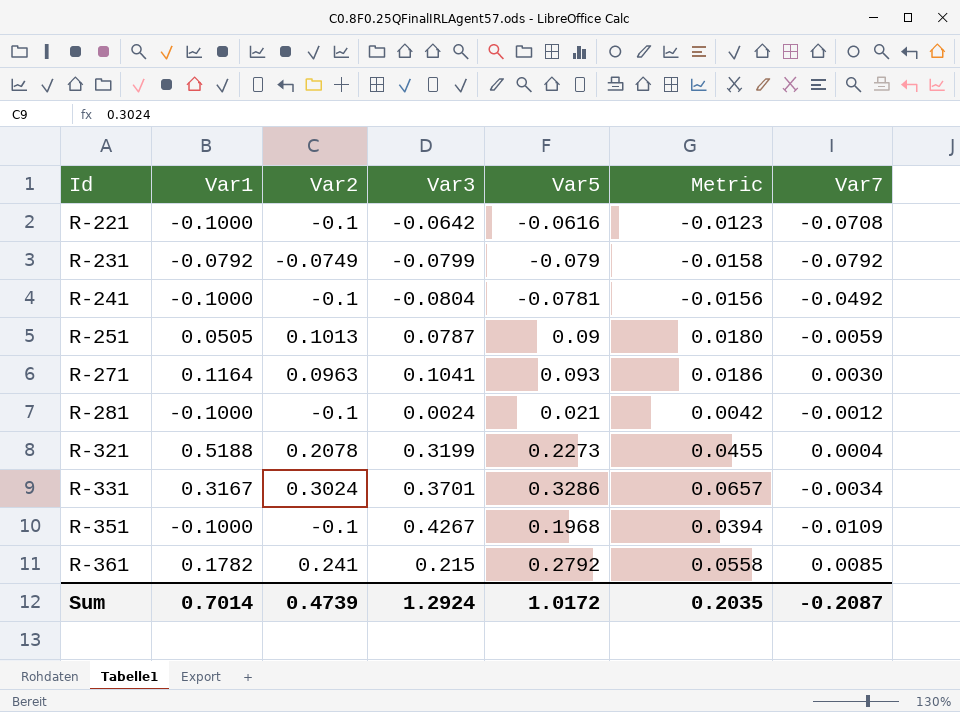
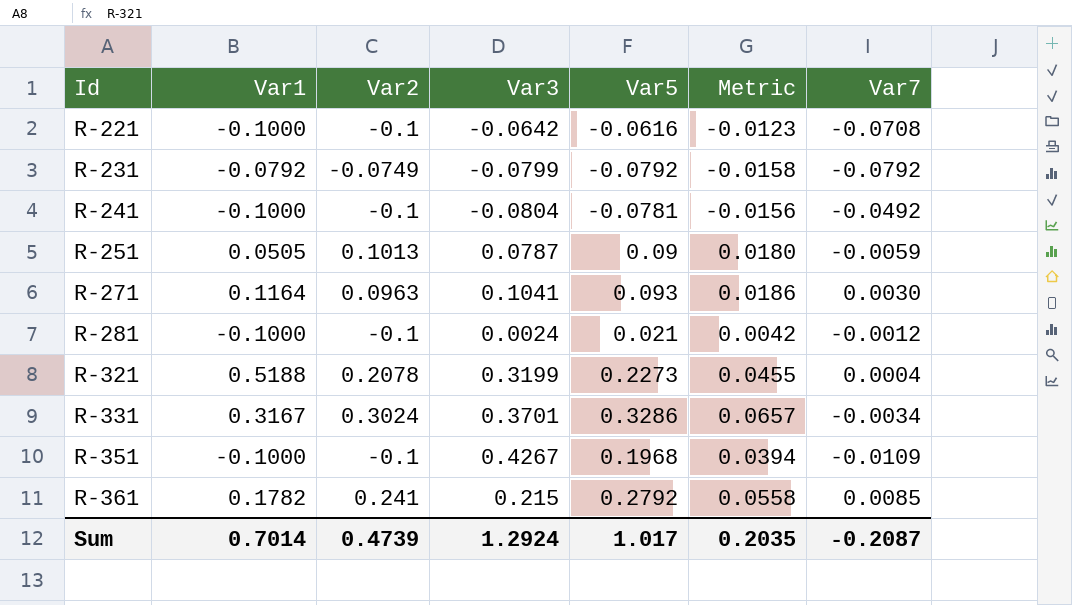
R-231 | Var5: -0.079 -> -0.0792
Sum | Var5: 1.0172 -> 1.017

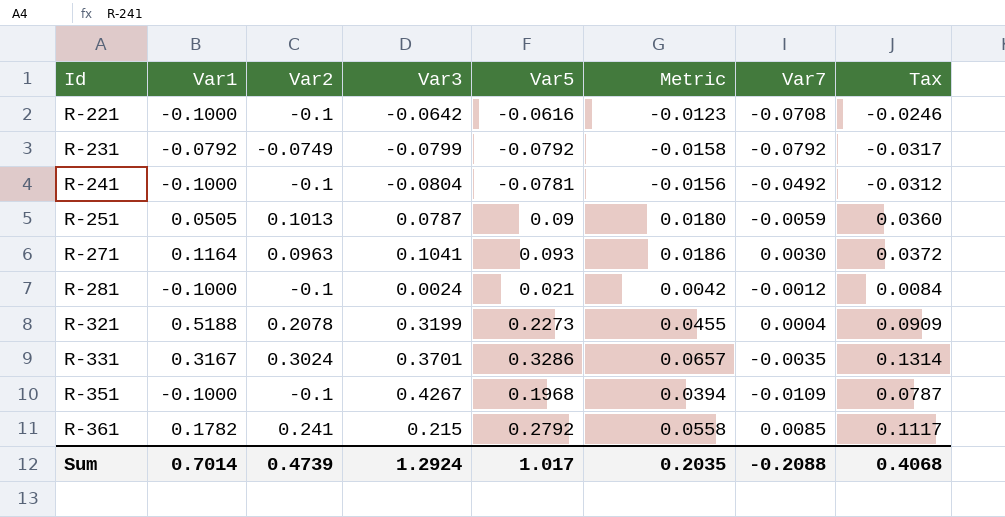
column Tax | formula: none -> [Var5] * 0.4
R-331 | Var7: -0.0034 -> -0.0035
Sum | Var7: -0.2087 -> -0.2088

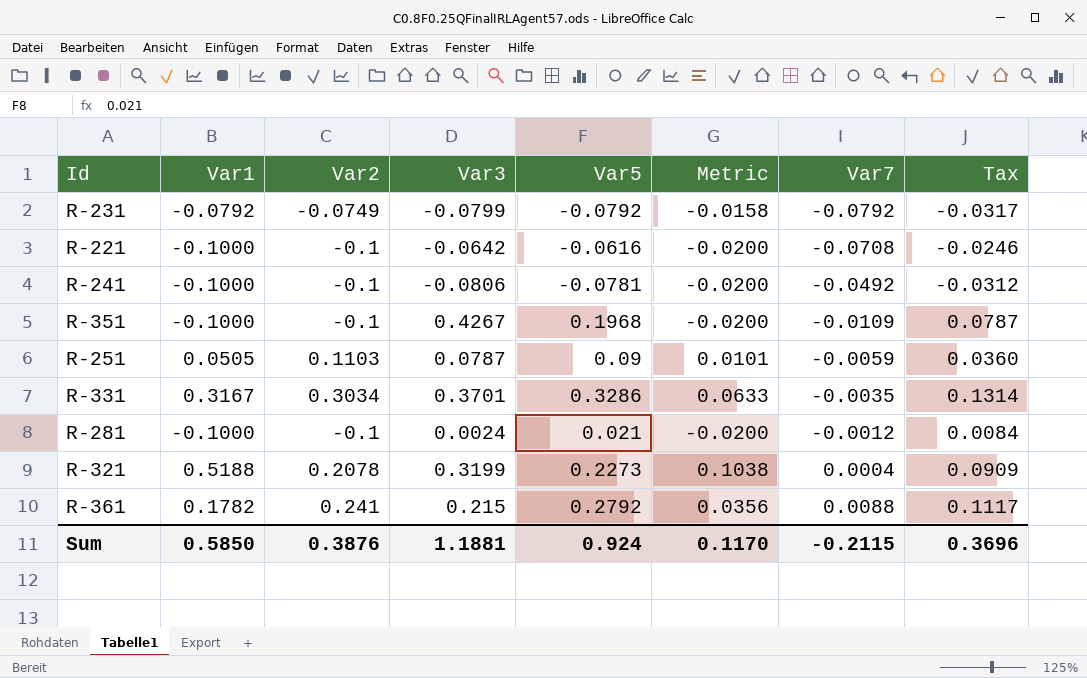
row order: Id ascending -> Var7 ascending
column Metric | formula: [Var5] * 0.2 -> [Var1] * 0.2
row R-271: 0.1164 | 0.0963 | 0.1041 | 0.093 | 0.0186 | 0.0030 | 0.0372 -> none
R-241 | Var3: -0.0804 -> -0.0806
R-251 | Var2: 0.1013 -> 0.1103
R-331 | Var2: 0.3024 -> 0.3034
R-361 | Var7: 0.0085 -> 0.0088
Sum | Var1: 0.7014 -> 0.5850
Sum | Var2: 0.4739 -> 0.3876
Sum | Var3: 1.2924 -> 1.1881
Sum | Var5: 1.017 -> 0.924
Sum | Metric: 0.2035 -> 0.1170
Sum | Var7: -0.2088 -> -0.2115
Sum | Tax: 0.4068 -> 0.3696

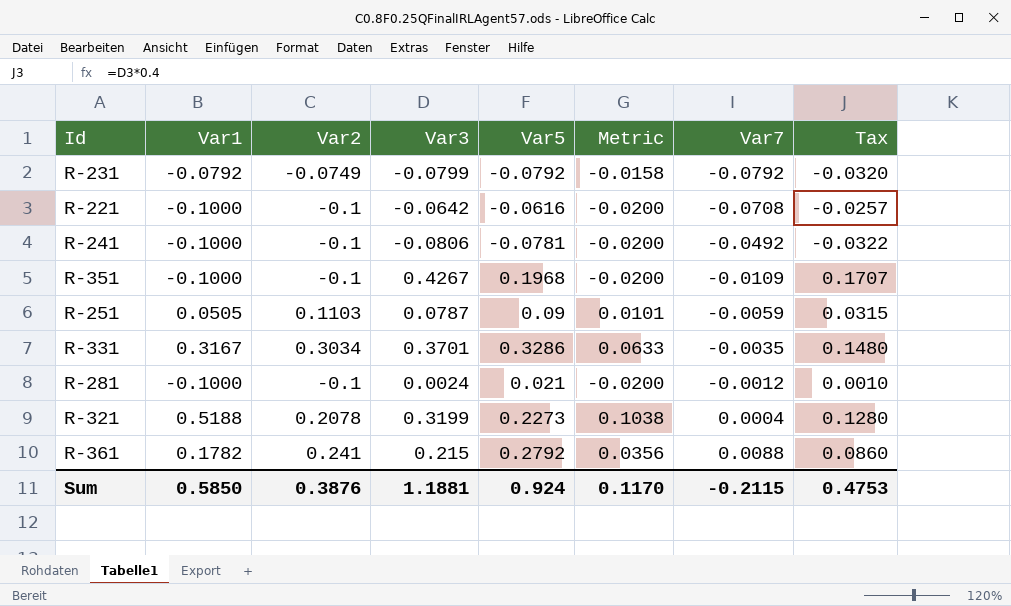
column Tax | formula: [Var5] * 0.4 -> [Var3] * 0.4
Sum | Tax: 0.3696 -> 0.4753

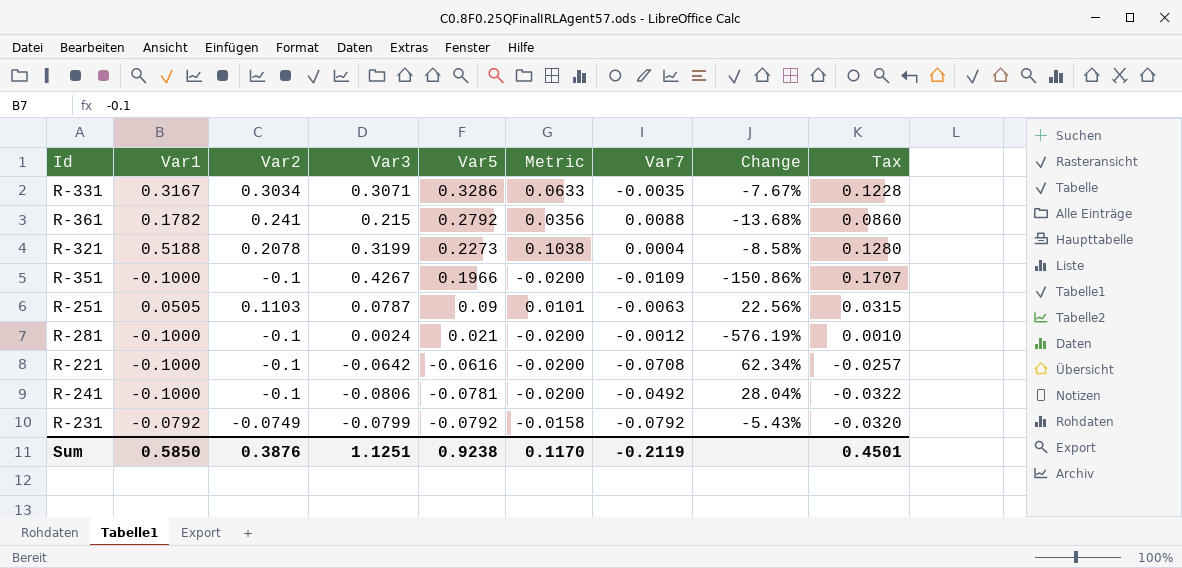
row order: Var7 ascending -> Var5 descending
column Change | formula: none -> ([Var2] - [Var5]) / [Var5]
R-331 | Var3: 0.3701 -> 0.3071
R-331 | Tax: 0.1480 -> 0.1228
R-351 | Var5: 0.1968 -> 0.1966
R-251 | Var7: -0.0059 -> -0.0063
Sum | Var3: 1.1881 -> 1.1251
Sum | Var5: 0.924 -> 0.9238
Sum | Var7: -0.2115 -> -0.2119
Sum | Tax: 0.4753 -> 0.4501

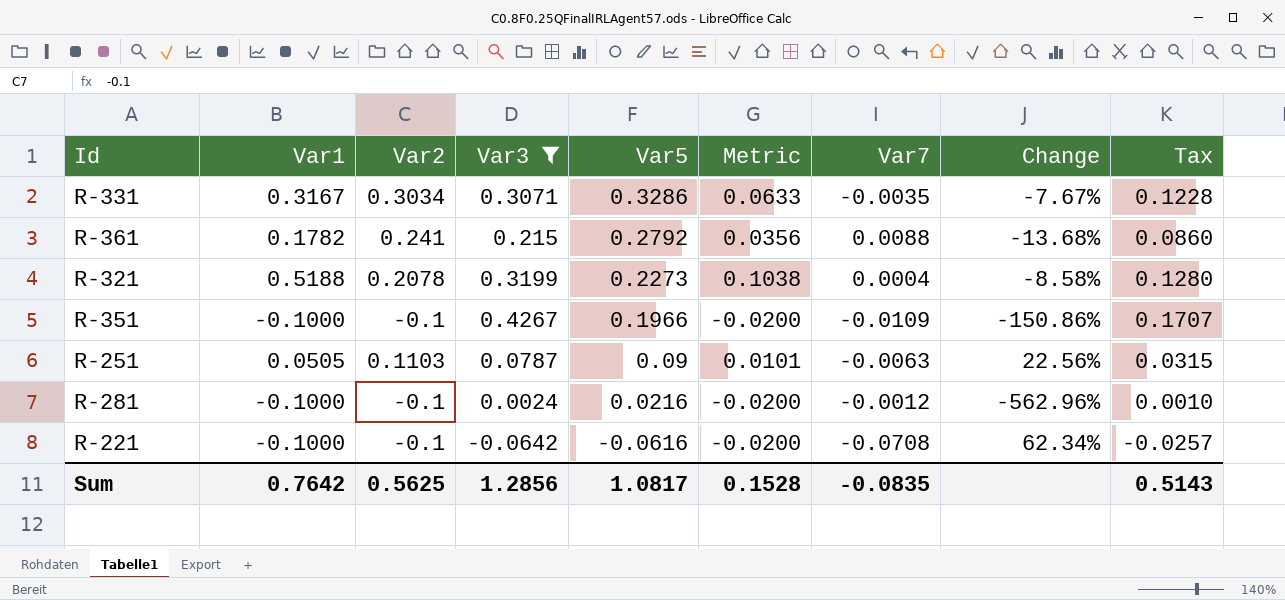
filter: none -> Var3 >= -0.0642
R-281 | Var5: 0.021 -> 0.0216
R-281 | Change: -576.19% -> -562.96%
Sum | Var1: 0.5850 -> 0.7642
Sum | Var2: 0.3876 -> 0.5625
Sum | Var3: 1.1251 -> 1.2856
Sum | Var5: 0.9238 -> 1.0817
Sum | Metric: 0.1170 -> 0.1528
Sum | Var7: -0.2119 -> -0.0835
Sum | Tax: 0.4501 -> 0.5143

